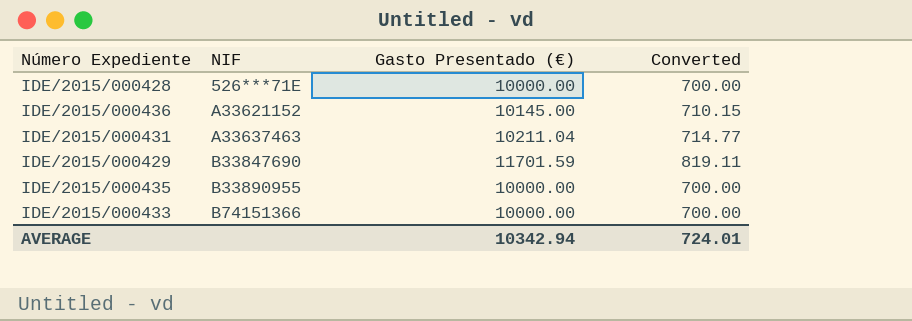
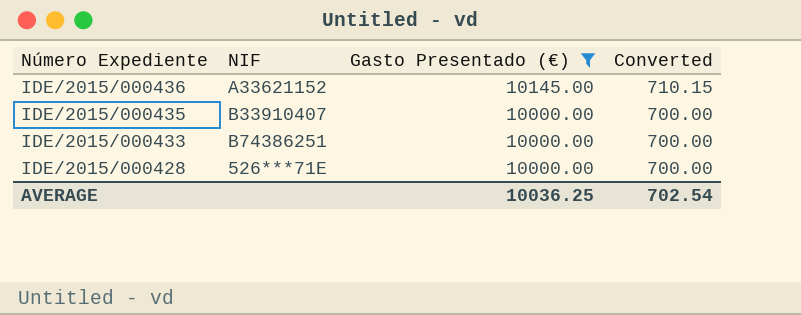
filter: none -> Gasto Presentado (€) <= 10145.00
row order: NIF ascending -> Número Expediente descending
IDE/2015/000435 | NIF: B33890955 -> B33910407
IDE/2015/000433 | NIF: B74151366 -> B74386251
AVERAGE | Gasto Presentado (€): 10342.94 -> 10036.25
AVERAGE | Converted: 724.01 -> 702.54

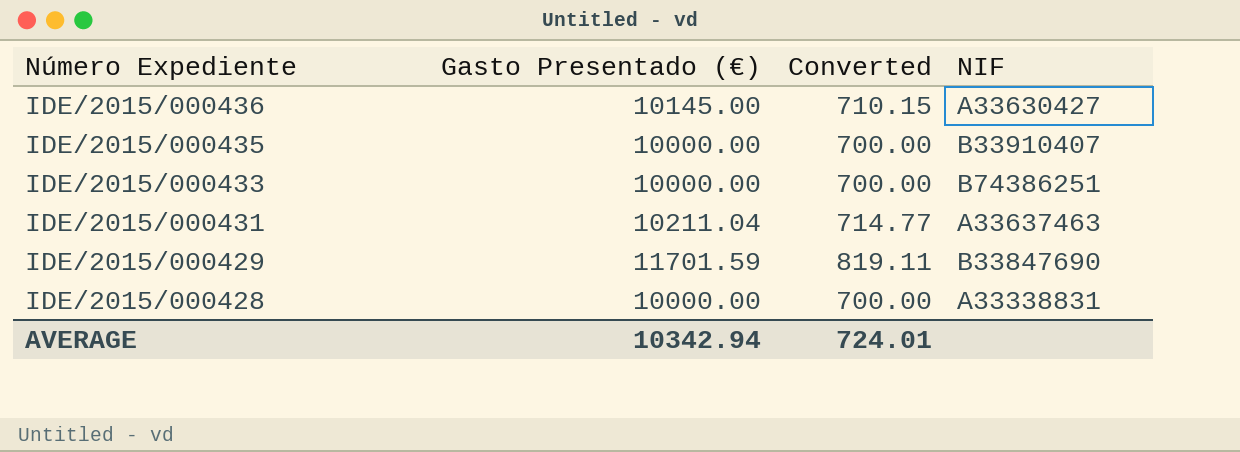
filter: Gasto Presentado (€) <= 10145.00 -> none
column NIF | position: 2 -> 4
IDE/2015/000436 | NIF: A33621152 -> A33630427
IDE/2015/000428 | NIF: 526***71E -> A33338831
AVERAGE | Gasto Presentado (€): 10036.25 -> 10342.94
AVERAGE | Converted: 702.54 -> 724.01

